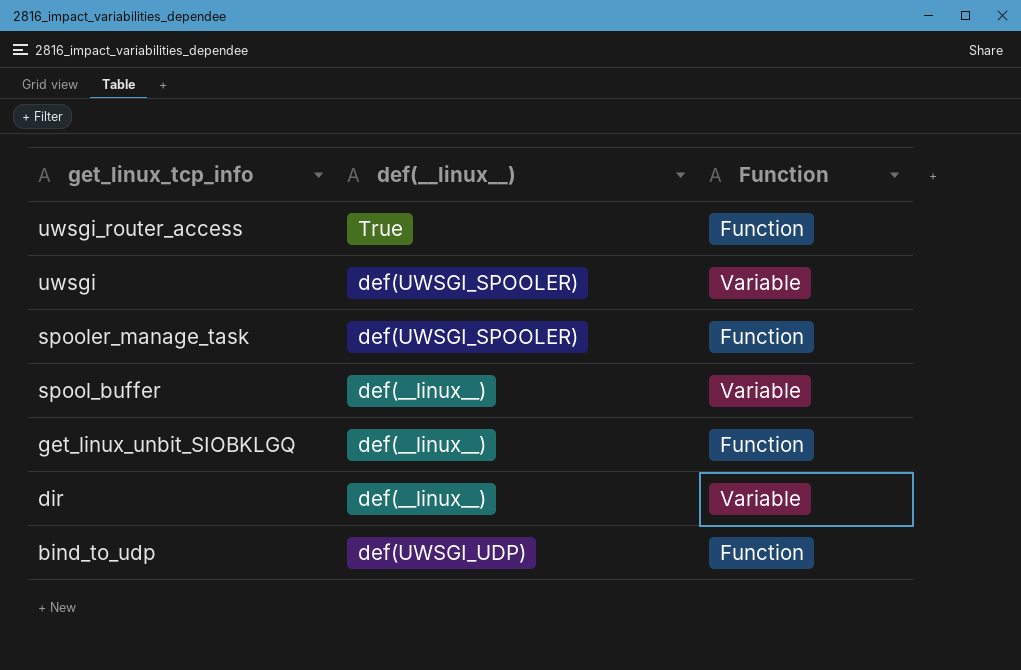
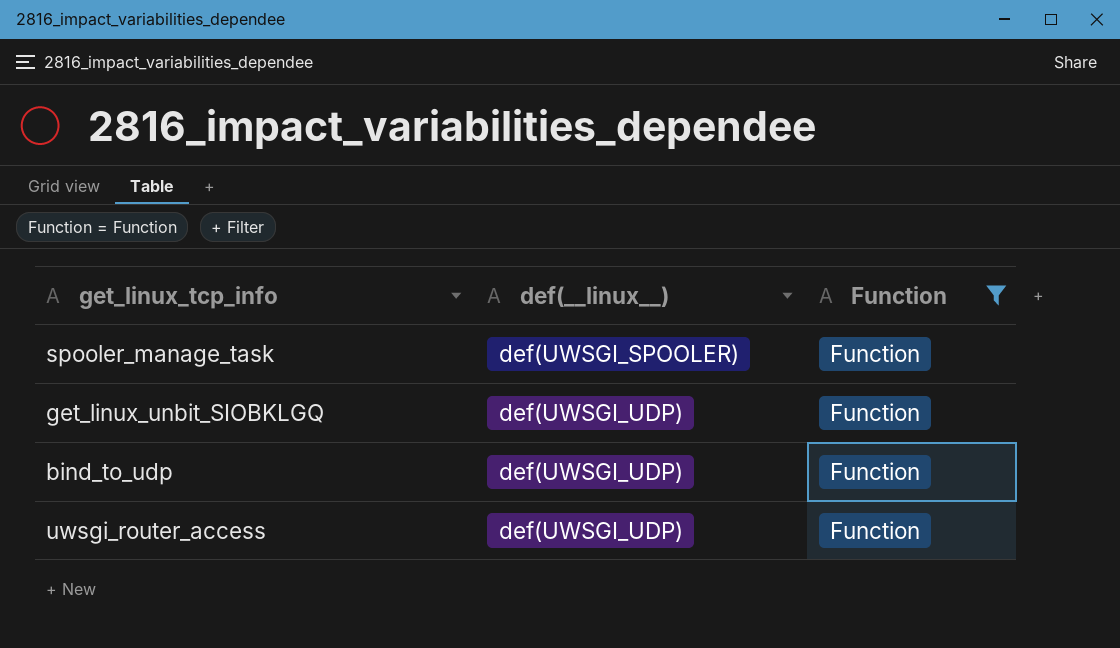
filter: none -> Function = Function
row order: get_linux_tcp_info descending -> def(__linux__) ascending
get_linux_unbit_SIOBKLGQ | def(__linux__): def(__linux__) -> def(UWSGI_UDP)
uwsgi_router_access | def(__linux__): True -> def(UWSGI_UDP)

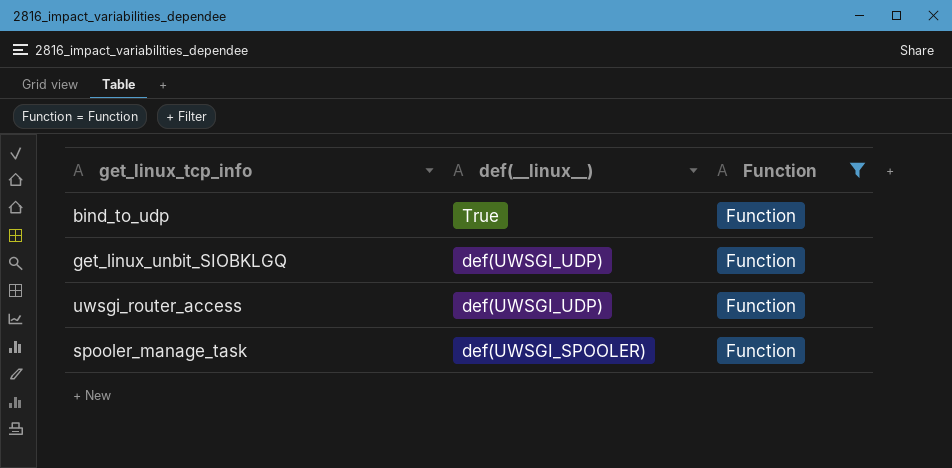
row order: def(__linux__) ascending -> def(__linux__) descending
bind_to_udp | def(__linux__): def(UWSGI_UDP) -> True

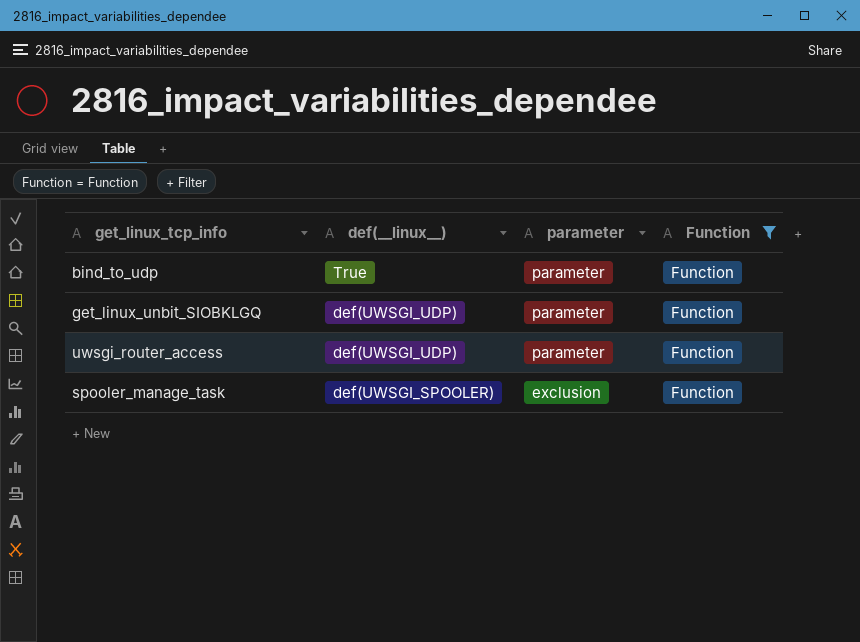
column parameter | position: none -> 3

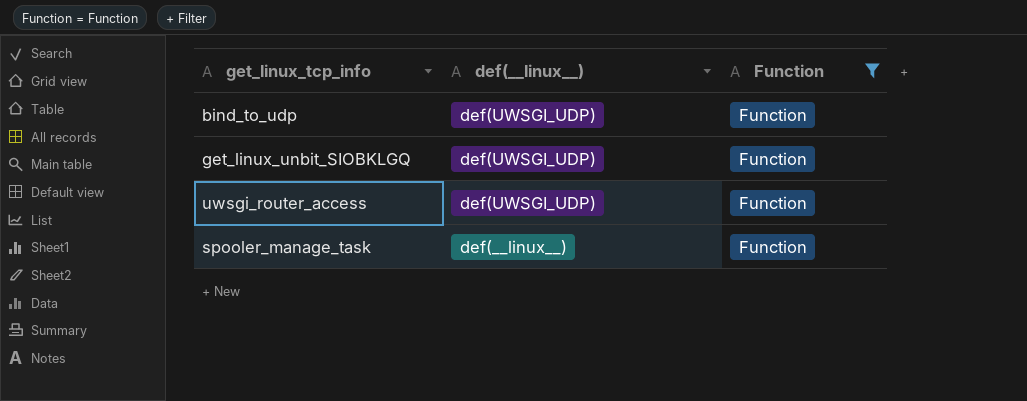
column parameter | position: 3 -> none
bind_to_udp | def(__linux__): True -> def(UWSGI_UDP)
spooler_manage_task | def(__linux__): def(UWSGI_SPOOLER) -> def(__linux__)

